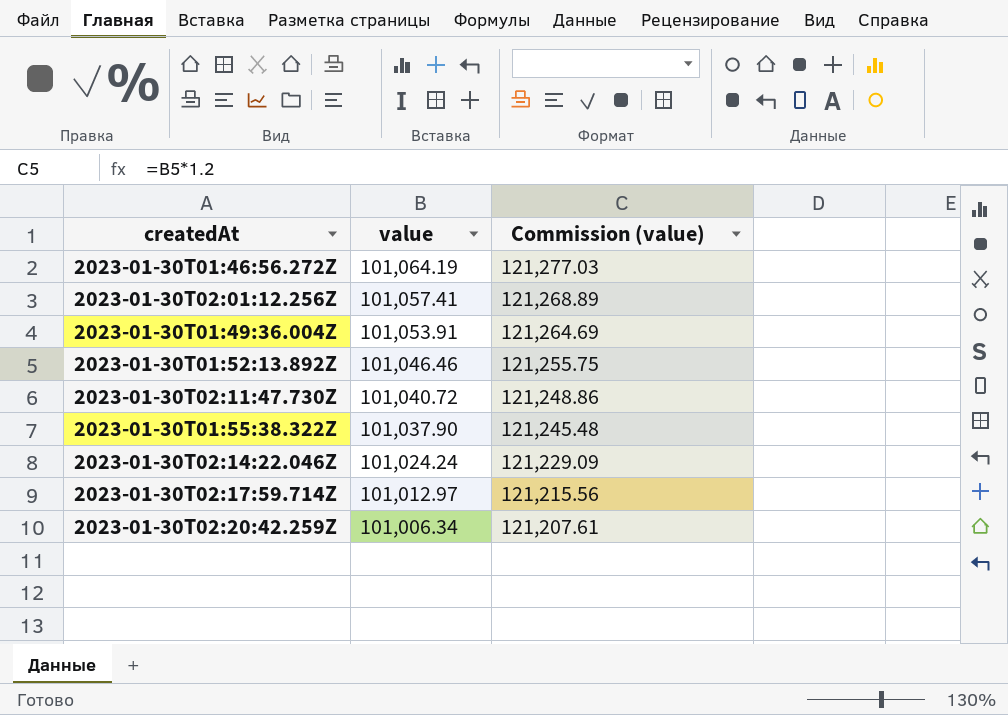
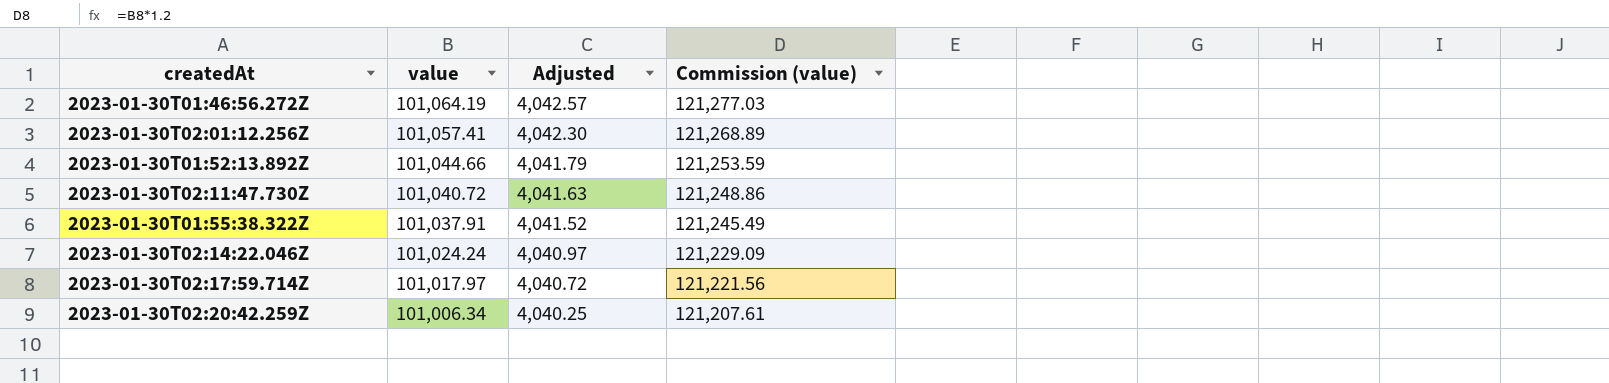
column Adjusted | formula: none -> [value] * 0.04
row 2023-01-30T01:49:36.004Z: 101,053.91 | 121,264.69 -> none
2023-01-30T01:52:13.892Z | value: 101,046.46 -> 101,044.66
2023-01-30T01:52:13.892Z | Commission (value): 121,255.75 -> 121,253.59
2023-01-30T01:55:38.322Z | value: 101,037.90 -> 101,037.91
2023-01-30T01:55:38.322Z | Commission (value): 121,245.48 -> 121,245.49
2023-01-30T02:17:59.714Z | value: 101,012.97 -> 101,017.97
2023-01-30T02:17:59.714Z | Commission (value): 121,215.56 -> 121,221.56

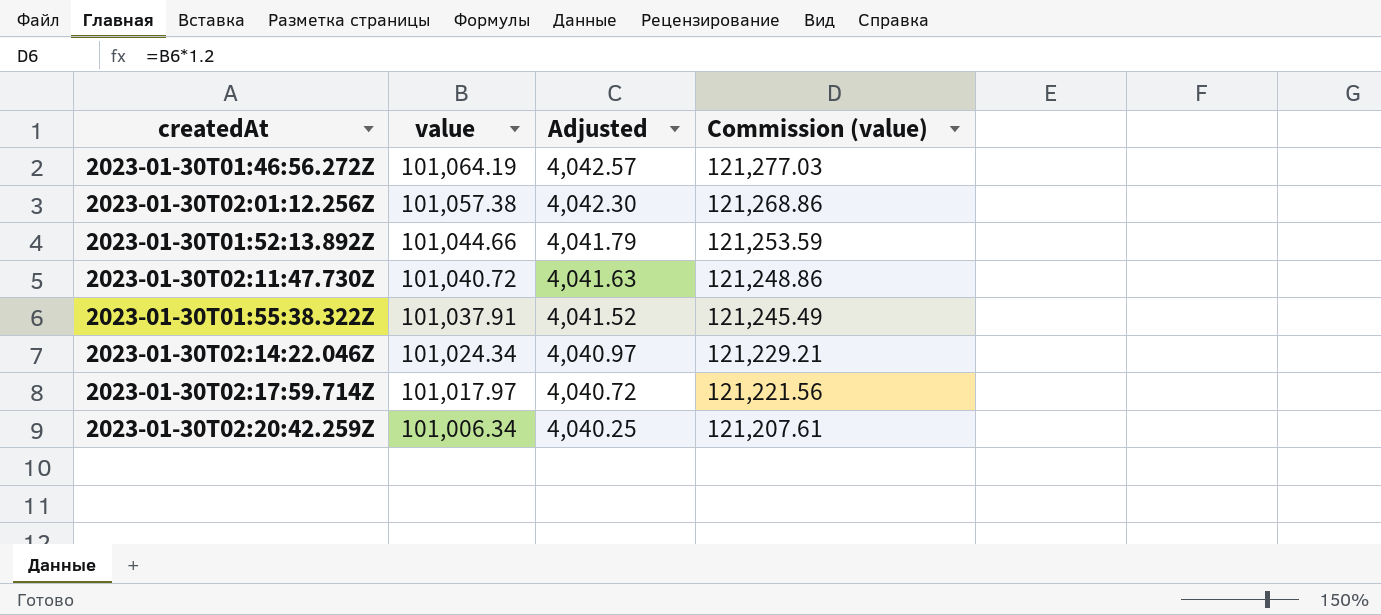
2023-01-30T02:01:12.256Z | value: 101,057.41 -> 101,057.38
2023-01-30T02:01:12.256Z | Commission (value): 121,268.89 -> 121,268.86
2023-01-30T02:14:22.046Z | value: 101,024.24 -> 101,024.34
2023-01-30T02:14:22.046Z | Commission (value): 121,229.09 -> 121,229.21

